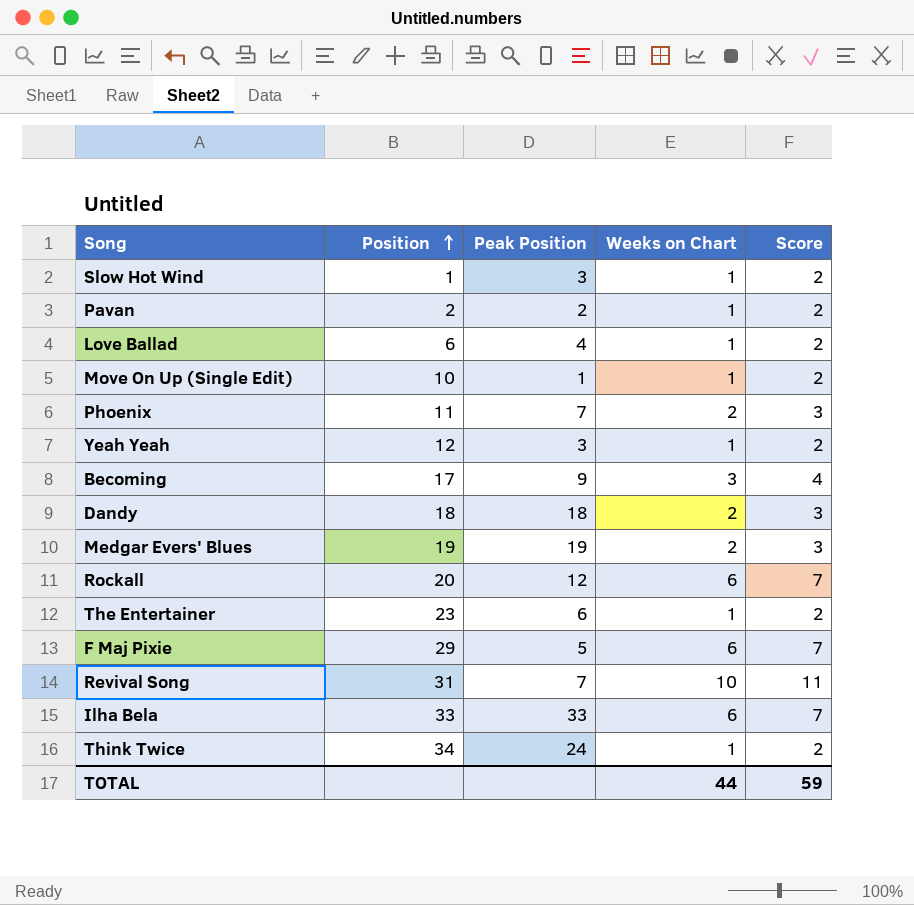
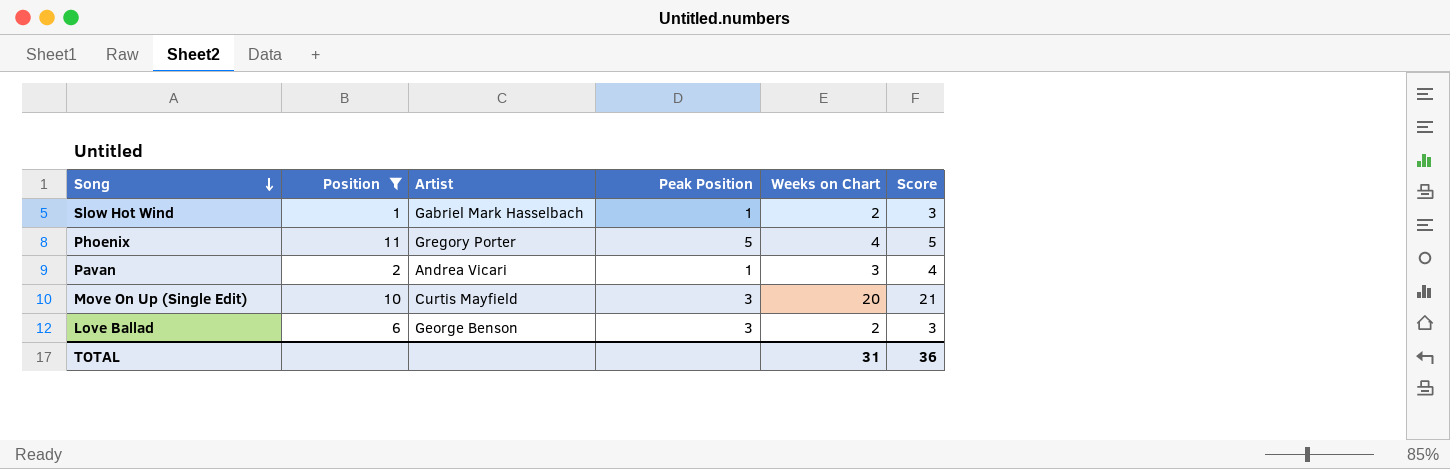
filter: none -> Position <= 11
row order: Position ascending -> Song descending
column Artist | position: none -> 3
Slow Hot Wind | Peak Position: 3 -> 1
Slow Hot Wind | Weeks on Chart: 1 -> 2
Slow Hot Wind | Score: 2 -> 3
Phoenix | Peak Position: 7 -> 5
Phoenix | Weeks on Chart: 2 -> 4
Phoenix | Score: 3 -> 5
Pavan | Peak Position: 2 -> 1
Pavan | Weeks on Chart: 1 -> 3
Pavan | Score: 2 -> 4
Move On Up (Single Edit) | Peak Position: 1 -> 3
Move On Up (Single Edit) | Weeks on Chart: 1 -> 20
Move On Up (Single Edit) | Score: 2 -> 21
Love Ballad | Peak Position: 4 -> 3
Love Ballad | Weeks on Chart: 1 -> 2
Love Ballad | Score: 2 -> 3
TOTAL | Weeks on Chart: 44 -> 31
TOTAL | Score: 59 -> 36

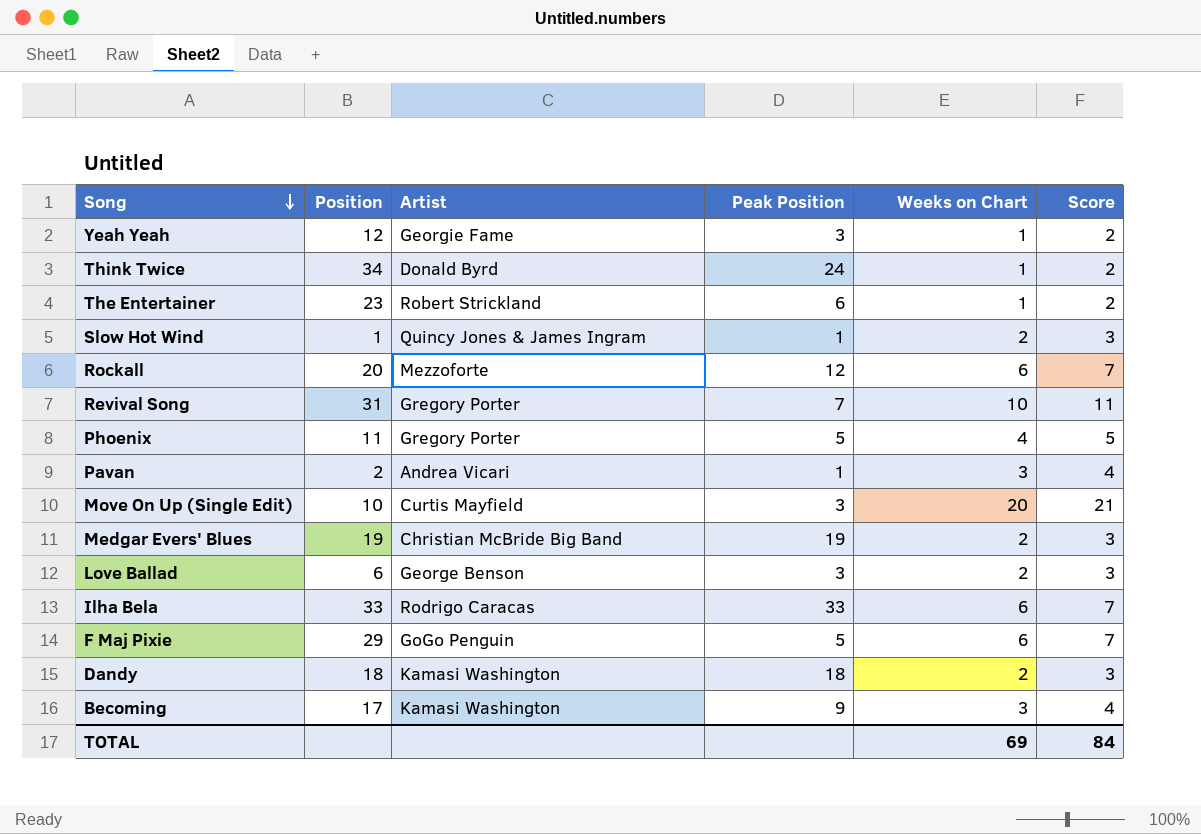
filter: Position <= 11 -> none
Slow Hot Wind | Artist: Gabriel Mark Hasselbach -> Quincy Jones & James Ingram
TOTAL | Weeks on Chart: 31 -> 69
TOTAL | Score: 36 -> 84

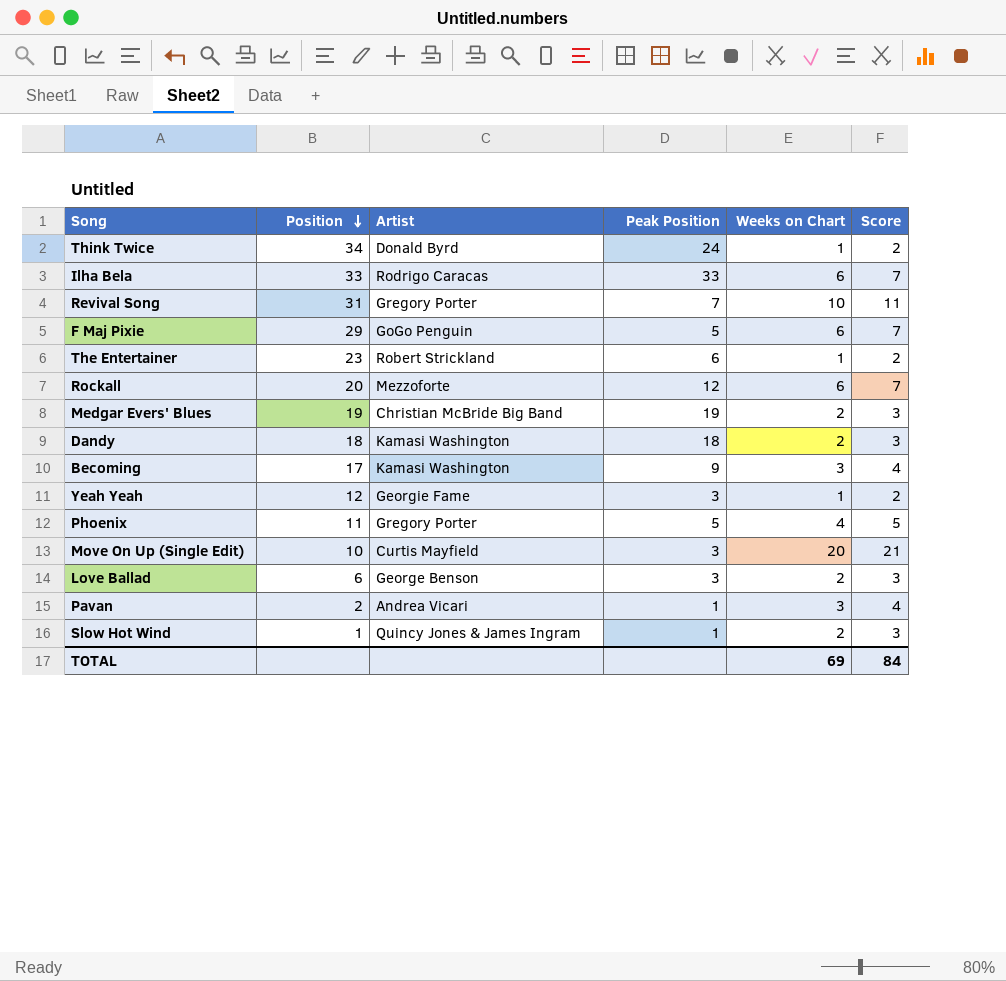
row order: Song descending -> Position descending

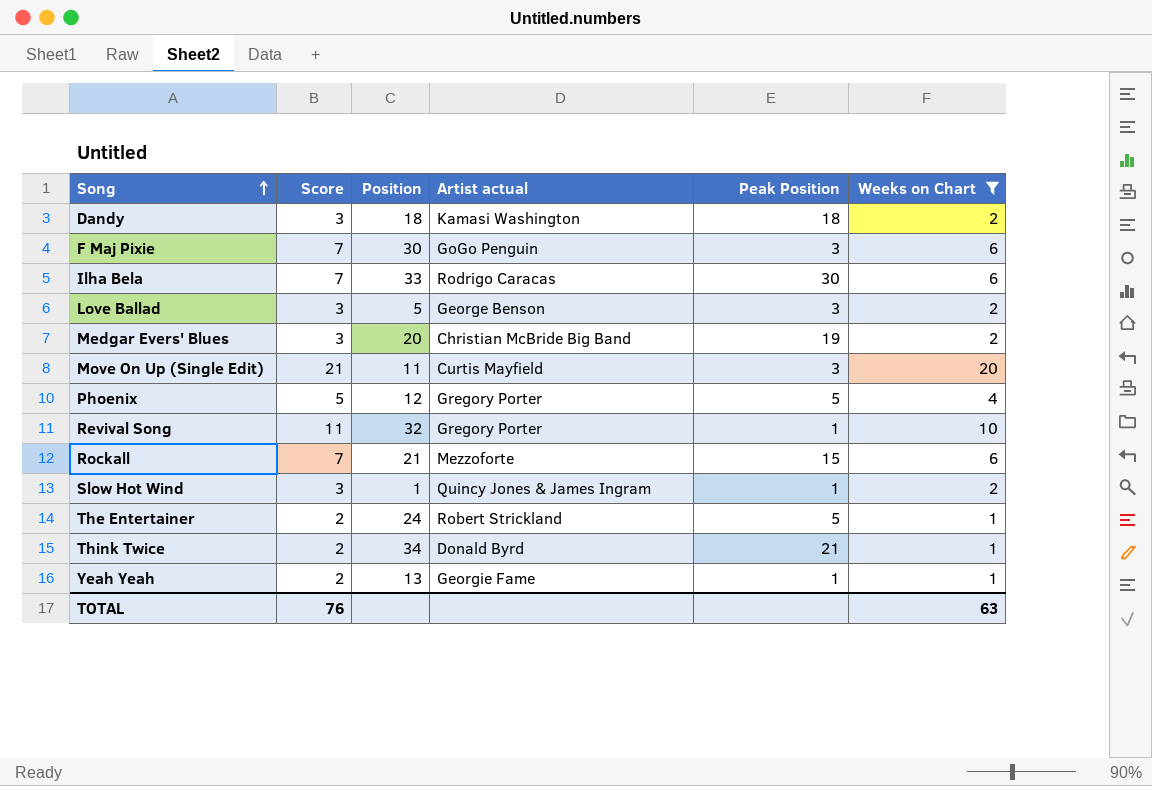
filter: none -> Weeks on Chart != 3
row order: Position descending -> Song ascending
column Score | position: 6 -> 2
column name: Artist -> Artist actual
F Maj Pixie | Position: 29 -> 30
F Maj Pixie | Peak Position: 5 -> 3
Ilha Bela | Peak Position: 33 -> 30
Love Ballad | Position: 6 -> 5
Medgar Evers' Blues | Position: 19 -> 20
Move On Up (Single Edit) | Position: 10 -> 11
Phoenix | Position: 11 -> 12
Revival Song | Position: 31 -> 32
Revival Song | Peak Position: 7 -> 1
Rockall | Position: 20 -> 21
Rockall | Peak Position: 12 -> 15
The Entertainer | Position: 23 -> 24
The Entertainer | Peak Position: 6 -> 5
Think Twice | Peak Position: 24 -> 21
Yeah Yeah | Position: 12 -> 13
Yeah Yeah | Peak Position: 3 -> 1
TOTAL | Score: 84 -> 76
TOTAL | Weeks on Chart: 69 -> 63

